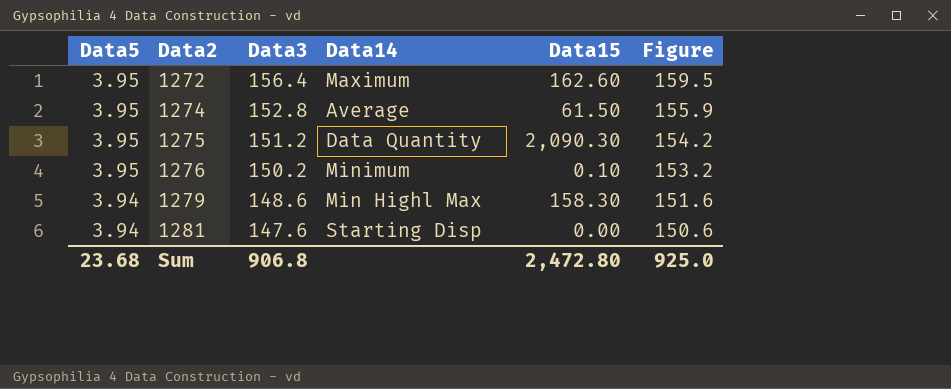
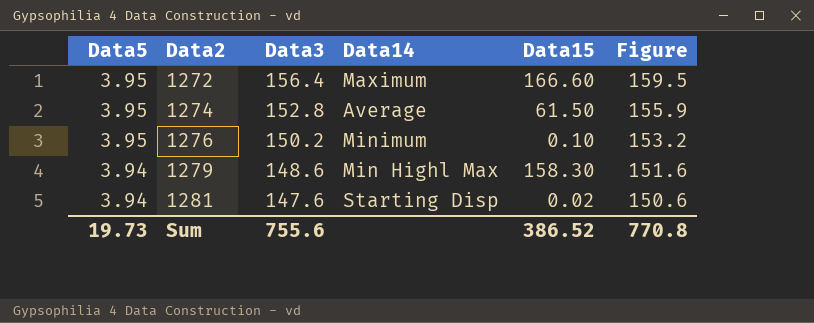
row 1275: 3.95 | 151.2 | Data Quantity | 2,090.30 | 154.2 -> none
1272 | Data15: 162.60 -> 166.60
1281 | Data15: 0.00 -> 0.02
Sum | Data5: 23.68 -> 19.73
Sum | Data3: 906.8 -> 755.6
Sum | Data15: 2,472.80 -> 386.52
Sum | Figure: 925.0 -> 770.8

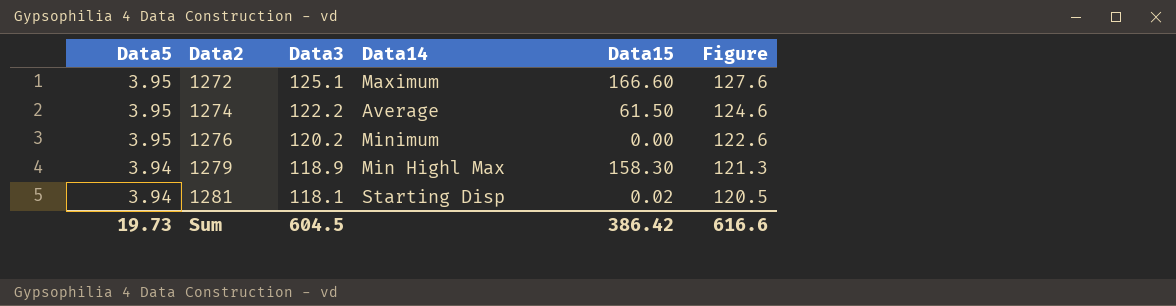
1272 | Data3: 156.4 -> 125.1
1272 | Figure: 159.5 -> 127.6
1274 | Data3: 152.8 -> 122.2
1274 | Figure: 155.9 -> 124.6
1276 | Data3: 150.2 -> 120.2
1276 | Data15: 0.10 -> 0.00
1276 | Figure: 153.2 -> 122.6
1279 | Data3: 148.6 -> 118.9
1279 | Figure: 151.6 -> 121.3
1281 | Data3: 147.6 -> 118.1
1281 | Figure: 150.6 -> 120.5
Sum | Data3: 755.6 -> 604.5
Sum | Data15: 386.52 -> 386.42
Sum | Figure: 770.8 -> 616.6

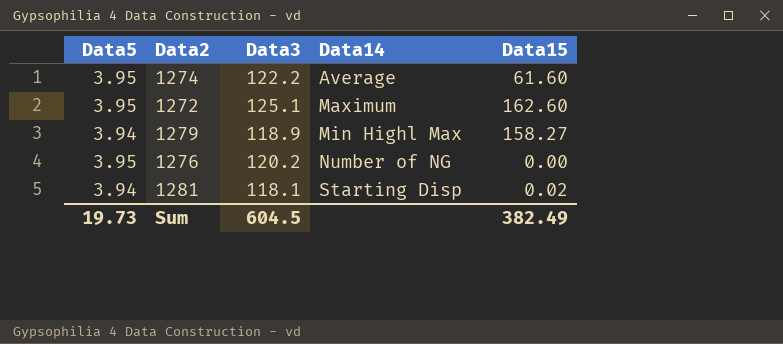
row order: Data5 descending -> Data14 ascending
column Figure | formula: [Data3] * 1.02 -> none
1274 | Data15: 61.50 -> 61.60
1272 | Data15: 166.60 -> 162.60
1279 | Data15: 158.30 -> 158.27
1276 | Data14: Minimum -> Number of NG
Sum | Data15: 386.42 -> 382.49

